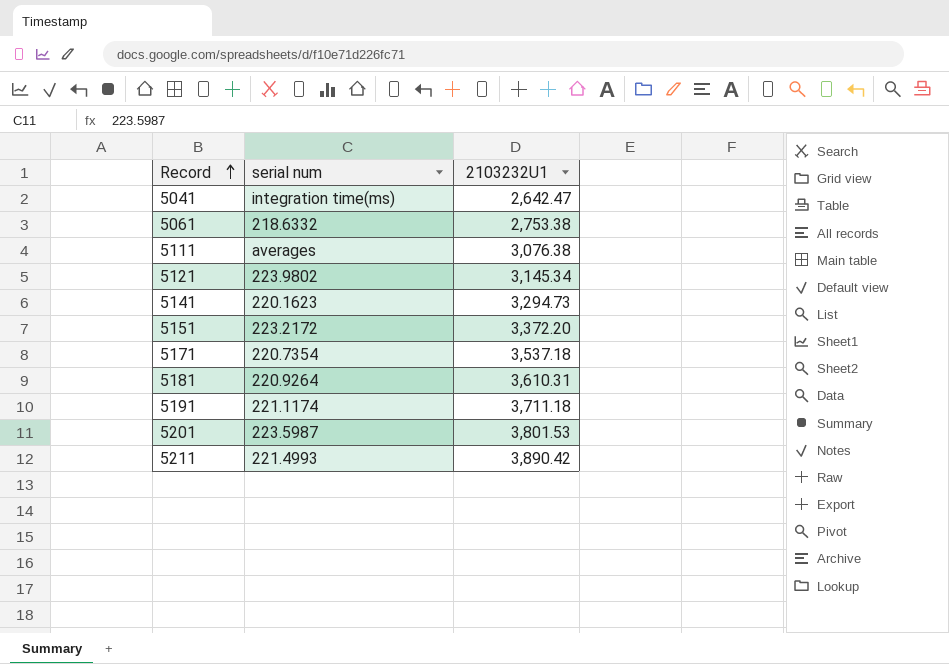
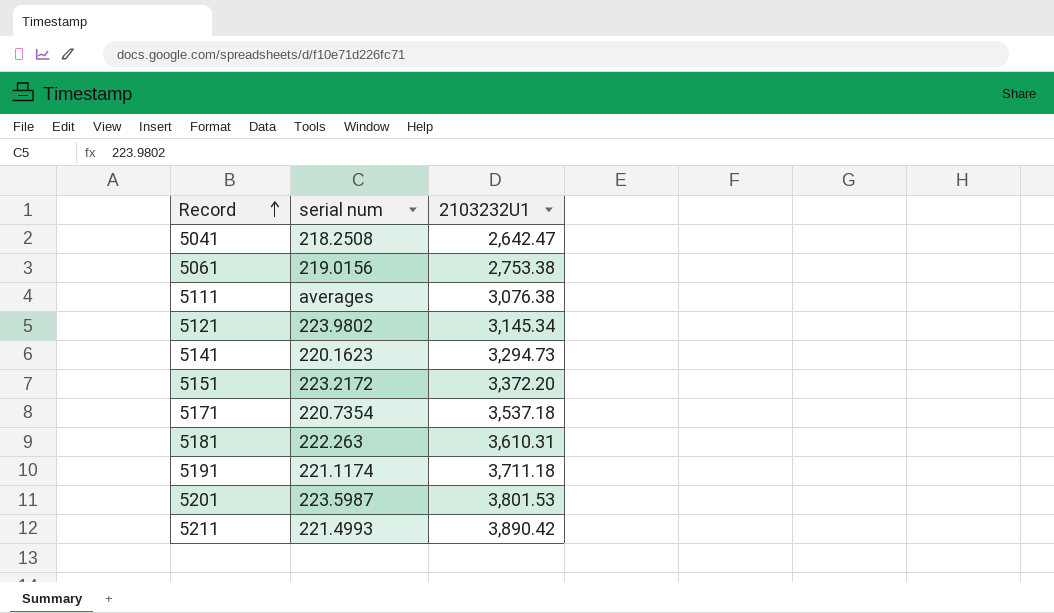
5041 | serial num: integration time(ms) -> 218.2508
5061 | serial num: 218.6332 -> 219.0156
5181 | serial num: 220.9264 -> 222.263

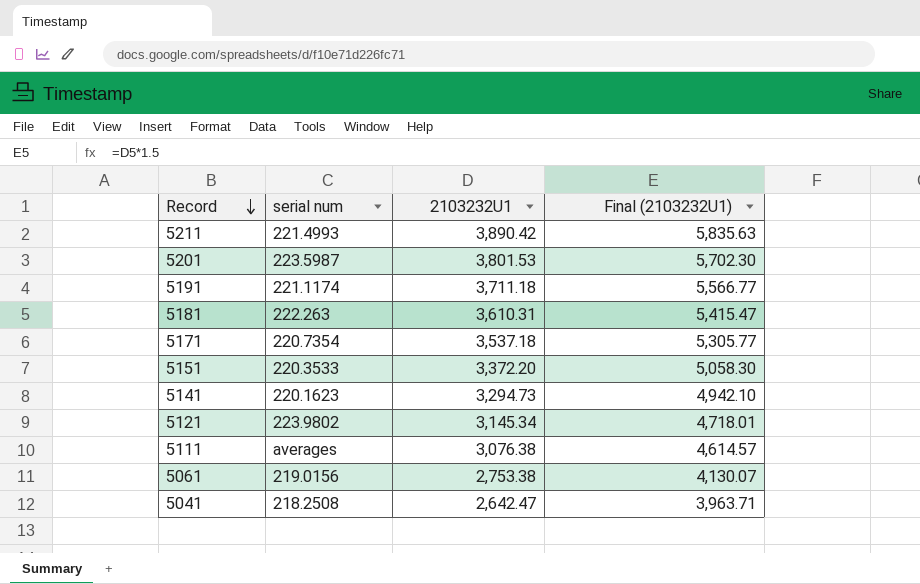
row order: Record ascending -> Record descending
column Final (2103232U1) | formula: none -> [2103232U1] * 1.5
5151 | serial num: 223.2172 -> 220.3533

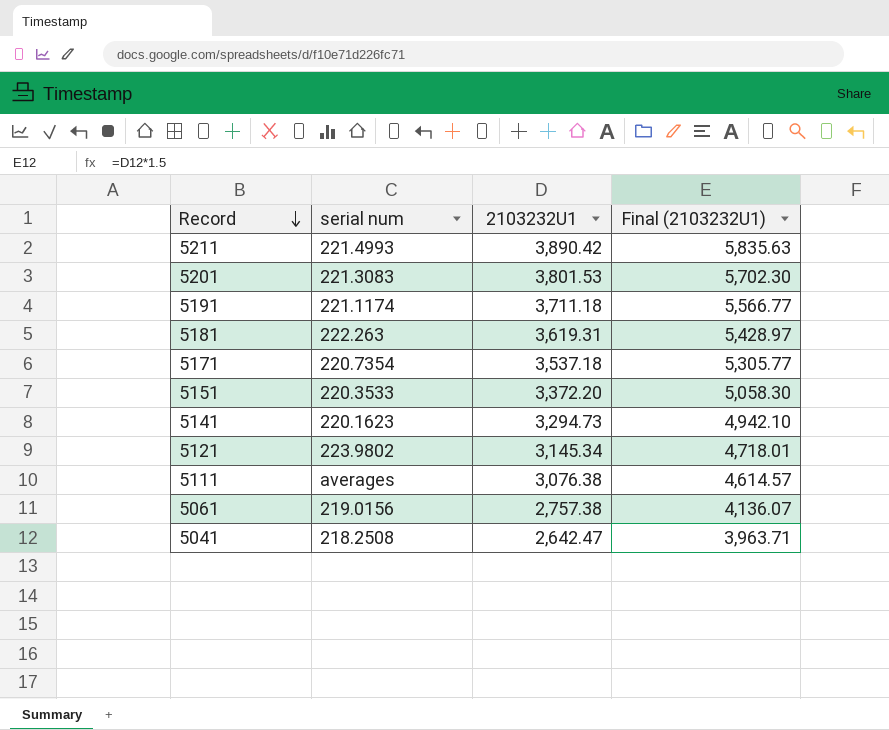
5201 | serial num: 223.5987 -> 221.3083
5181 | 2103232U1: 3,610.31 -> 3,619.31
5181 | Final (2103232U1): 5,415.47 -> 5,428.97
5061 | 2103232U1: 2,753.38 -> 2,757.38
5061 | Final (2103232U1): 4,130.07 -> 4,136.07

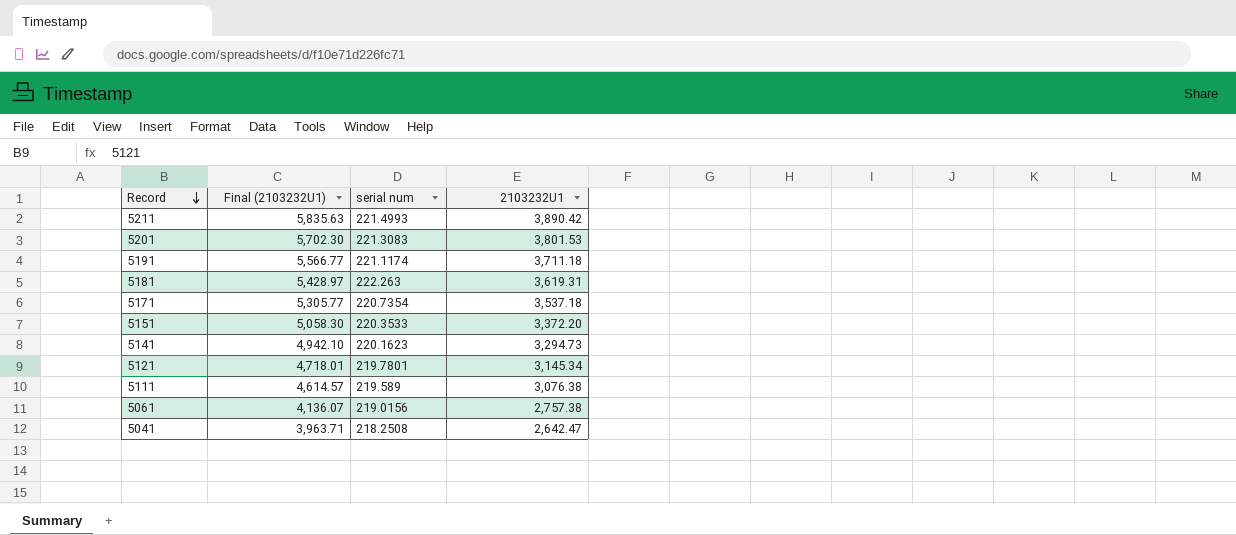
column Final (2103232U1) | position: 4 -> 2
5121 | serial num: 223.9802 -> 219.7801
5111 | serial num: averages -> 219.589

